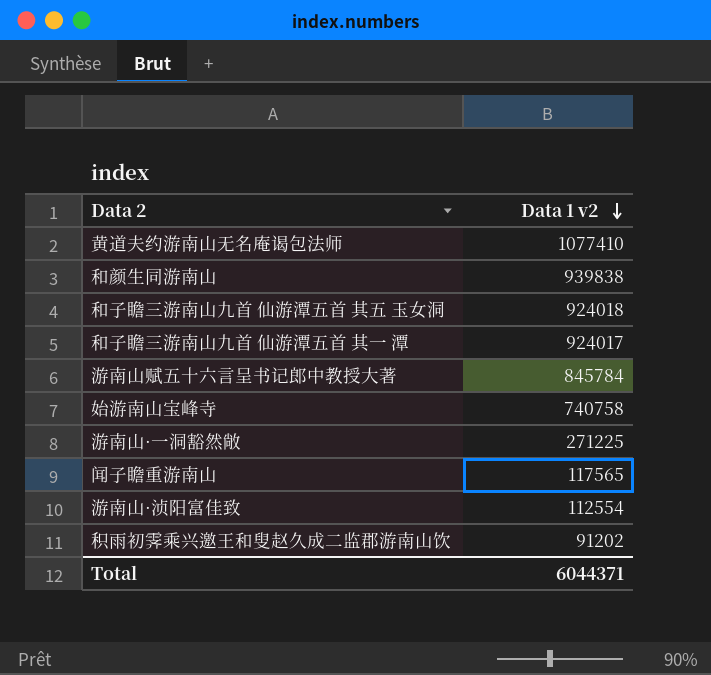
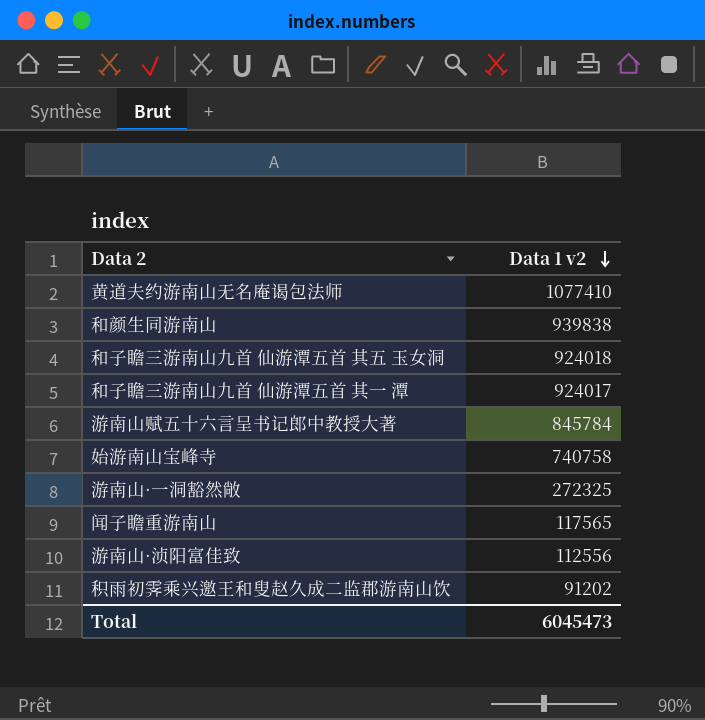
游南山·一洞豁然敞 | Data 1 v2: 271225 -> 272325
游南山·浈阳富佳致 | Data 1 v2: 112554 -> 112556
Total | Data 1 v2: 6044371 -> 6045473

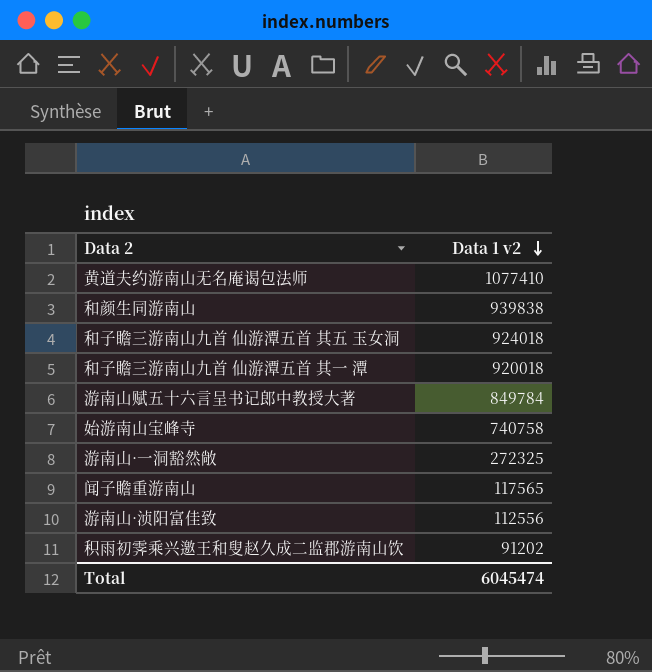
和子瞻三游南山九首 仙游潭五首 其一 潭 | Data 1 v2: 924017 -> 920018
游南山赋五十六言呈书记郎中教授大著 | Data 1 v2: 845784 -> 849784
Total | Data 1 v2: 6045473 -> 6045474

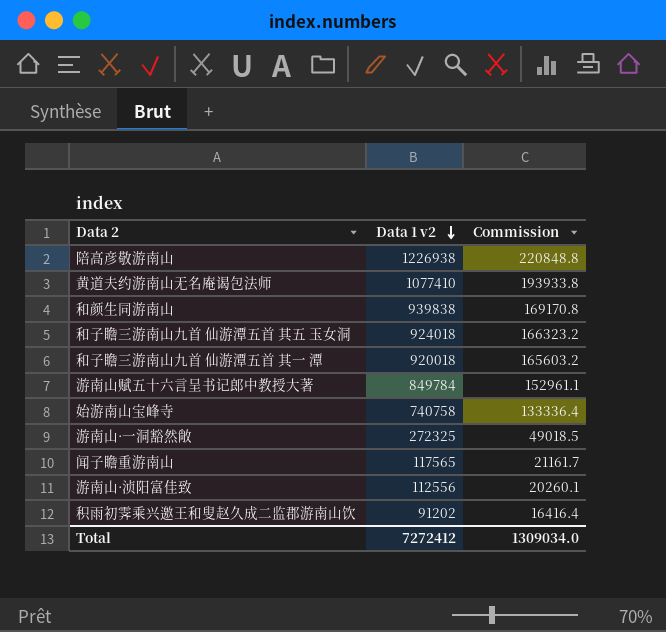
column Commission | formula: none -> [Data 1 v2] * 0.18
row 陪高彦敬游南山: none -> 1226938 | 220848.8
Total | Data 1 v2: 6045474 -> 7272412

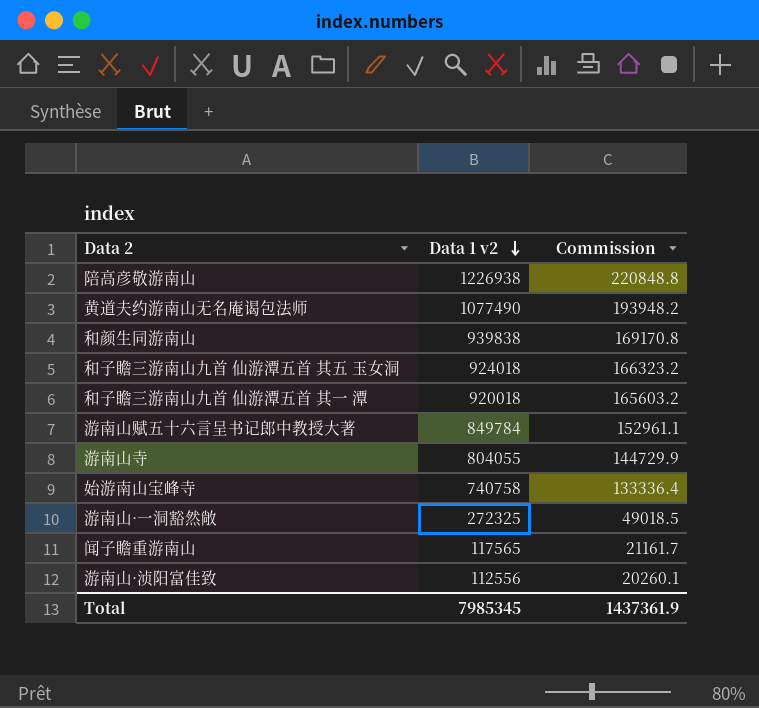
row 积雨初霁乘兴邀王和叟赵久成二监郡游南山饮: 91202 | 16416.4 -> none
黄道夫约游南山无名庵谒包法师 | Data 1 v2: 1077410 -> 1077490
黄道夫约游南山无名庵谒包法师 | Commission: 193933.8 -> 193948.2
row 游南山寺: none -> 804055 | 144729.9
Total | Data 1 v2: 7272412 -> 7985345
Total | Commission: 1309034.0 -> 1437361.9

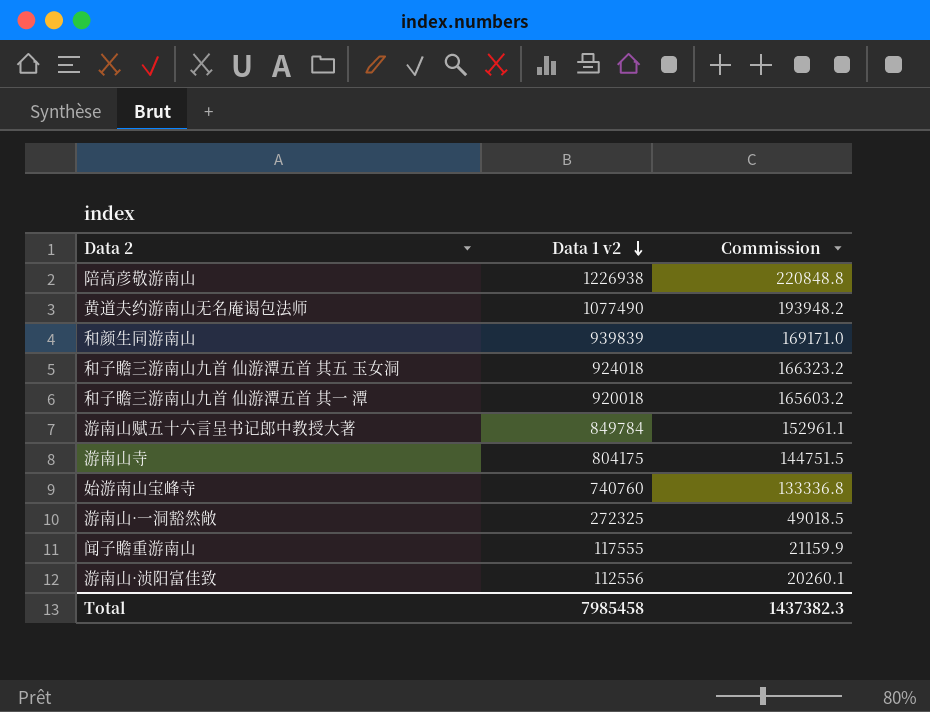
和颜生同游南山 | Data 1 v2: 939838 -> 939839
和颜生同游南山 | Commission: 169170.8 -> 169171.0
游南山寺 | Data 1 v2: 804055 -> 804175
游南山寺 | Commission: 144729.9 -> 144751.5
始游南山宝峰寺 | Data 1 v2: 740758 -> 740760
始游南山宝峰寺 | Commission: 133336.4 -> 133336.8
闻子瞻重游南山 | Data 1 v2: 117565 -> 117555
闻子瞻重游南山 | Commission: 21161.7 -> 21159.9
Total | Data 1 v2: 7985345 -> 7985458
Total | Commission: 1437361.9 -> 1437382.3

